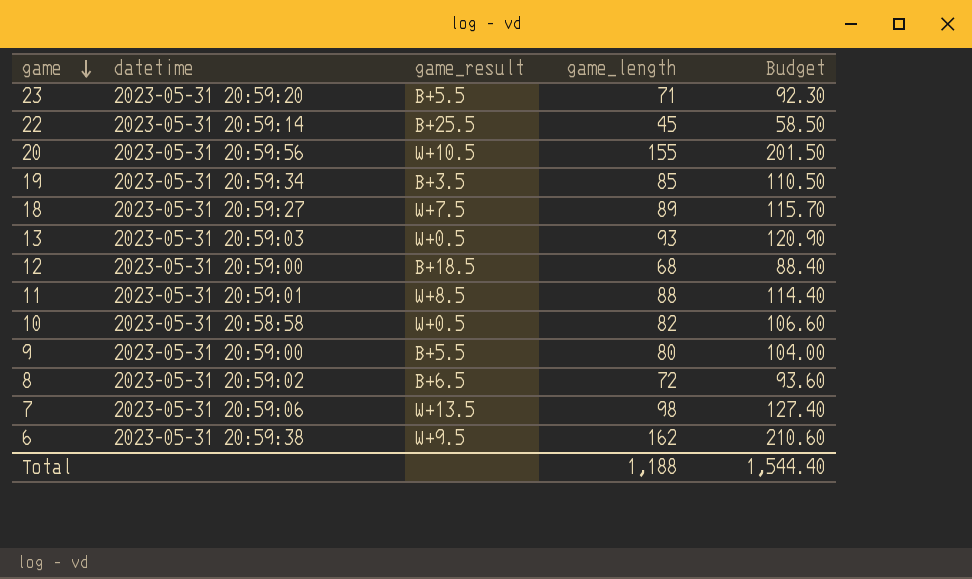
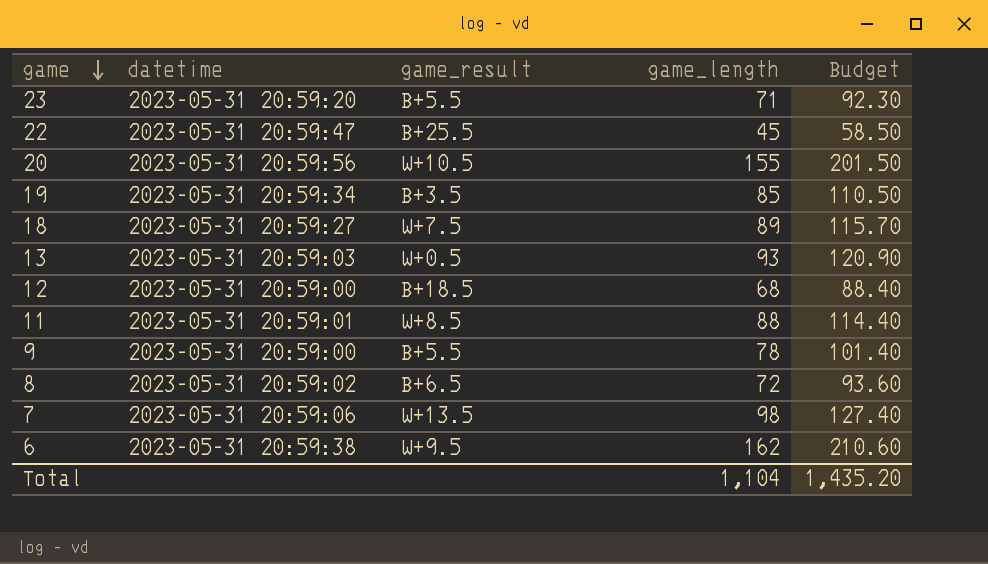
row 10: 2023-05-31 20:58:58 | W+0.5 | 82 | 106.60 -> none
22 | datetime: 2023-05-31 20:59:14 -> 2023-05-31 20:59:47
9 | game_length: 80 -> 78
9 | Budget: 104.00 -> 101.40
Total | game_length: 1,188 -> 1,104
Total | Budget: 1,544.40 -> 1,435.20

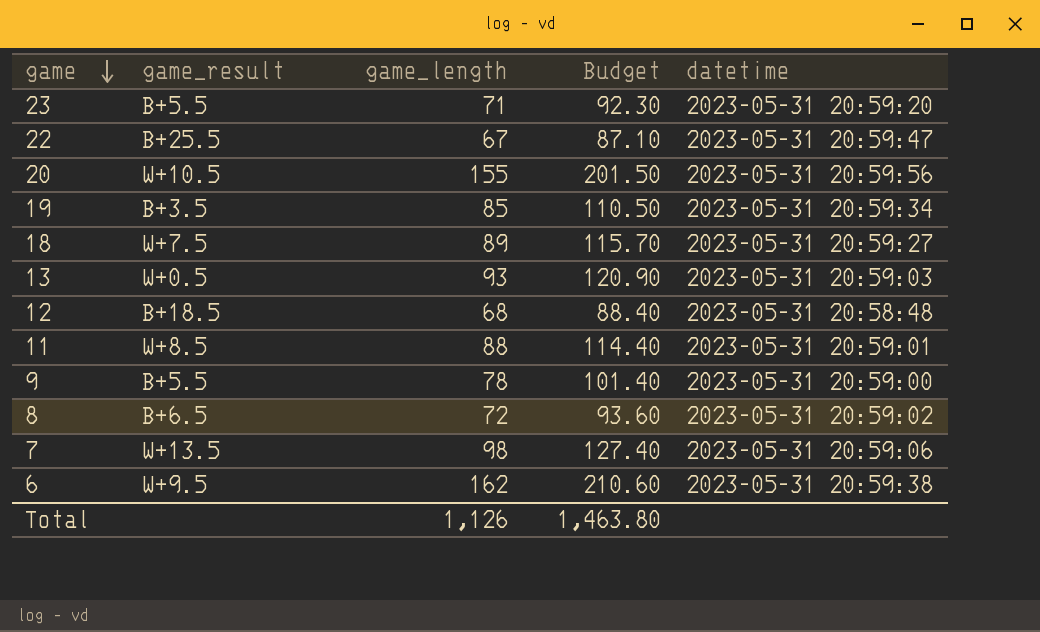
column datetime | position: 2 -> 5
22 | game_length: 45 -> 67
22 | Budget: 58.50 -> 87.10
12 | datetime: 2023-05-31 20:59:00 -> 2023-05-31 20:58:48
Total | game_length: 1,104 -> 1,126
Total | Budget: 1,435.20 -> 1,463.80

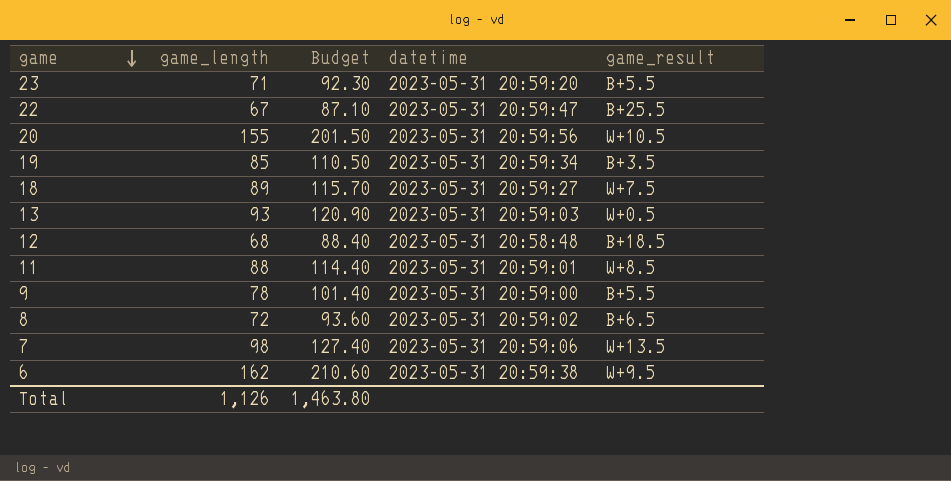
column game_result | position: 2 -> 5

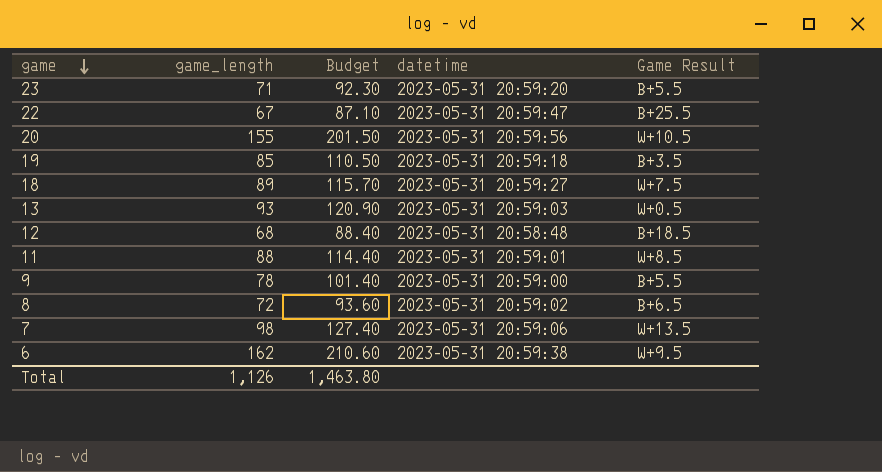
column name: game_result -> Game Result
19 | datetime: 2023-05-31 20:59:34 -> 2023-05-31 20:59:18

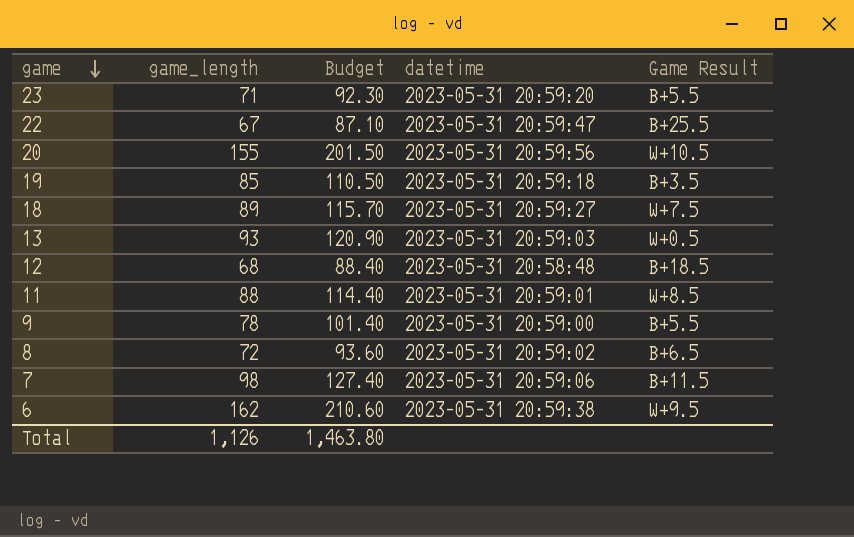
7 | Game Result: W+13.5 -> B+11.5

